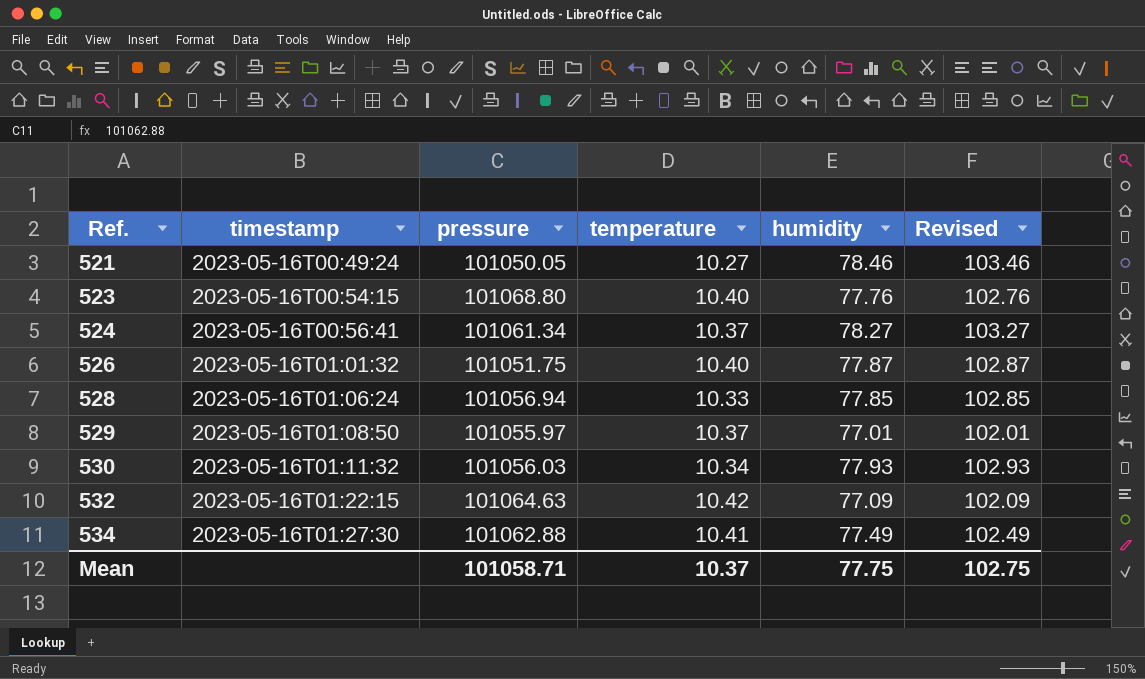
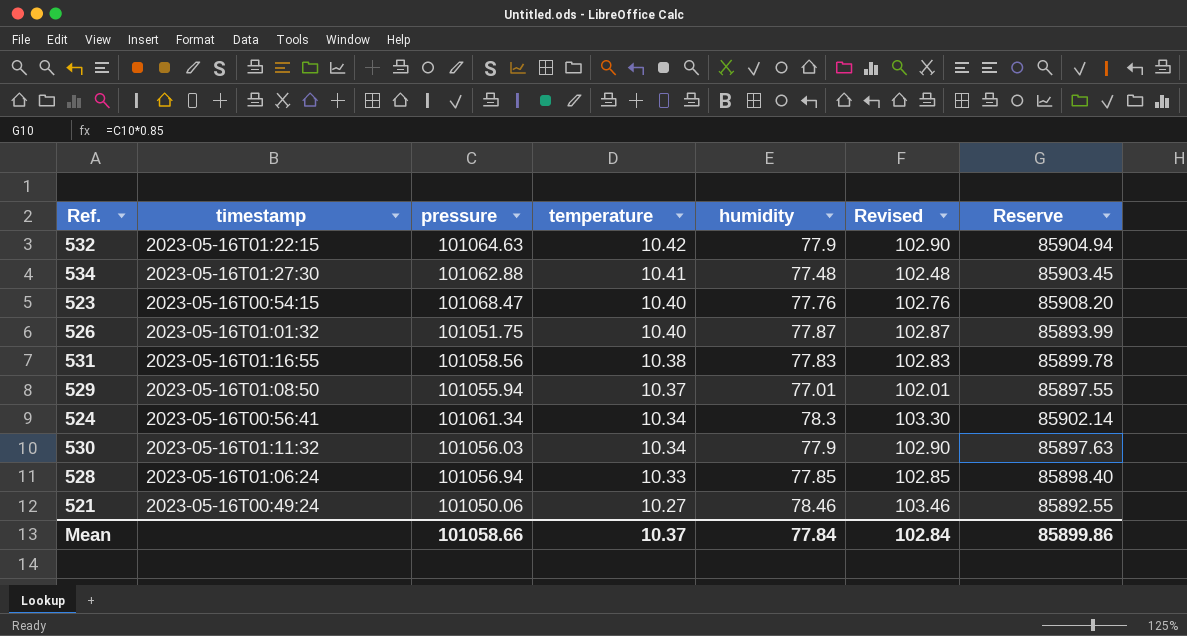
row order: Ref. ascending -> temperature descending
column Reserve | formula: none -> [pressure] * 0.85
532 | humidity: 77.09 -> 77.9
532 | Revised: 102.09 -> 102.90
534 | humidity: 77.49 -> 77.48
534 | Revised: 102.49 -> 102.48
523 | pressure: 101068.80 -> 101068.47
row 531: none -> 2023-05-16T01:16:55 | 101058.56 | 10.38 | 77.83 | 102.83 | 85899.78
529 | pressure: 101055.97 -> 101055.94
524 | temperature: 10.37 -> 10.34
524 | humidity: 78.27 -> 78.3
524 | Revised: 103.27 -> 103.30
530 | humidity: 77.93 -> 77.9
530 | Revised: 102.93 -> 102.90
521 | pressure: 101050.05 -> 101050.06
Mean | pressure: 101058.71 -> 101058.66
Mean | humidity: 77.75 -> 77.84
Mean | Revised: 102.75 -> 102.84

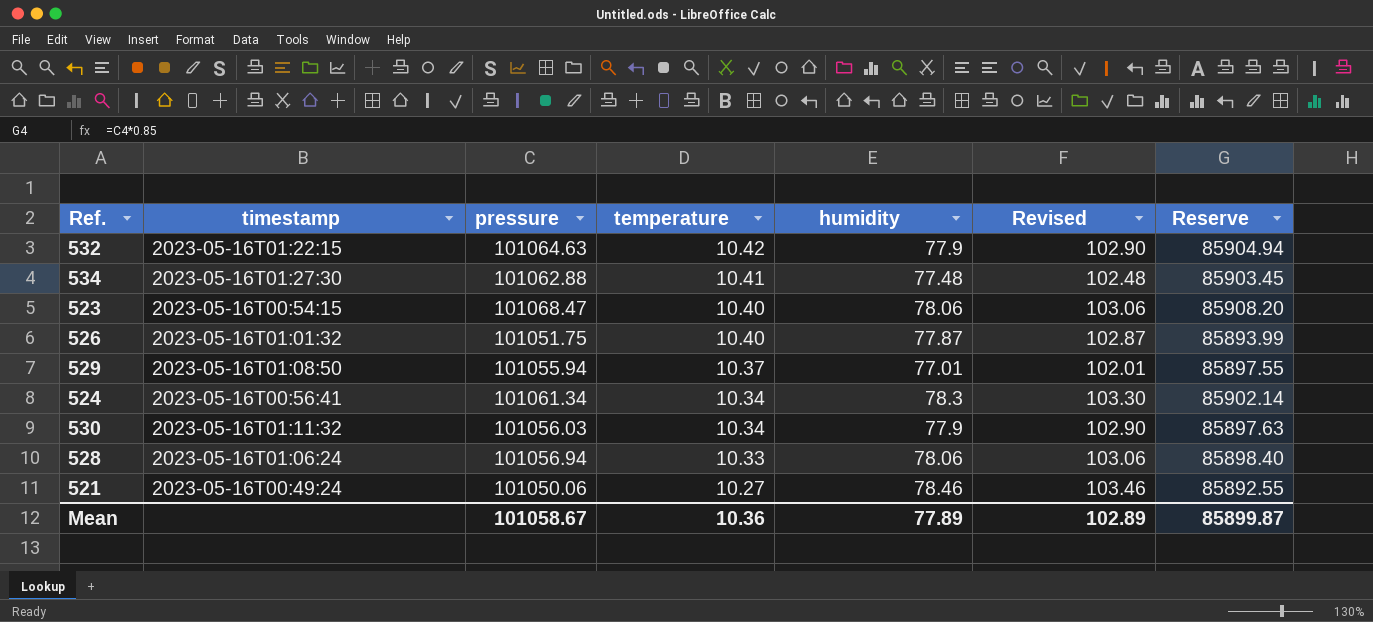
row 531: 2023-05-16T01:16:55 | 101058.56 | 10.38 | 77.83 | 102.83 | 85899.78 -> none
523 | humidity: 77.76 -> 78.06
523 | Revised: 102.76 -> 103.06
528 | humidity: 77.85 -> 78.06
528 | Revised: 102.85 -> 103.06
Mean | pressure: 101058.66 -> 101058.67
Mean | temperature: 10.37 -> 10.36
Mean | humidity: 77.84 -> 77.89
Mean | Revised: 102.84 -> 102.89
Mean | Reserve: 85899.86 -> 85899.87

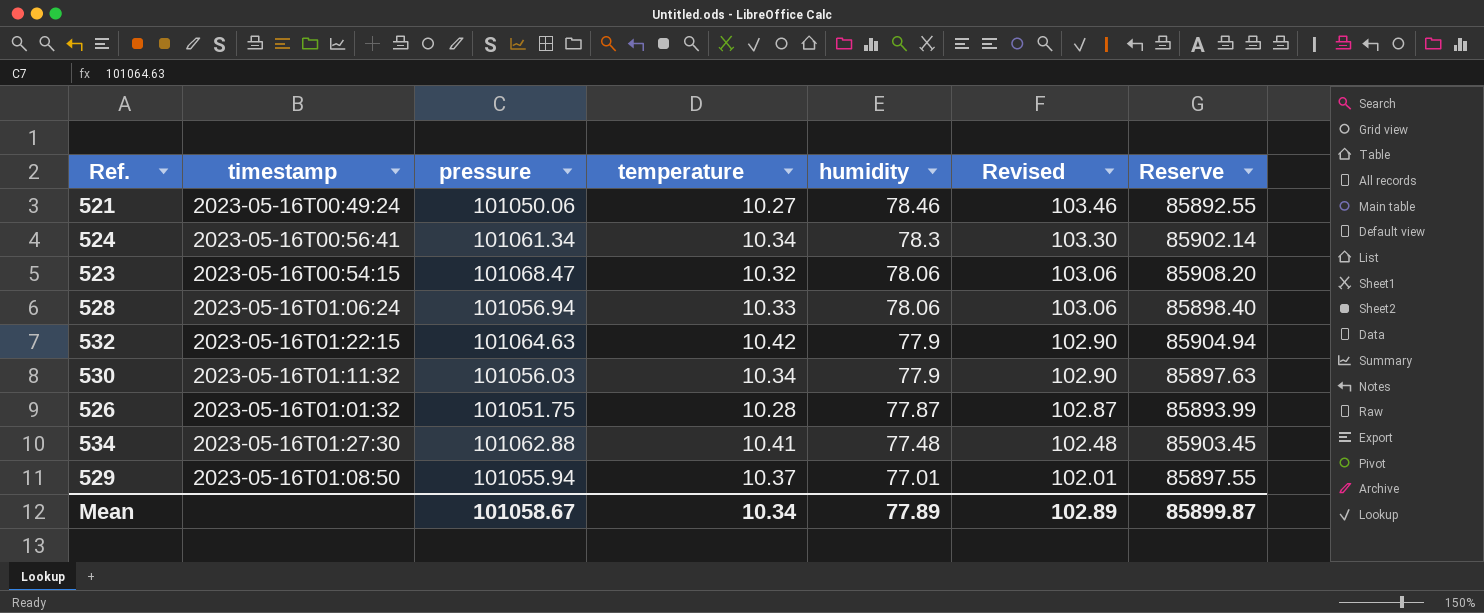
row order: temperature descending -> humidity descending
523 | temperature: 10.40 -> 10.32
526 | temperature: 10.40 -> 10.28
Mean | temperature: 10.36 -> 10.34

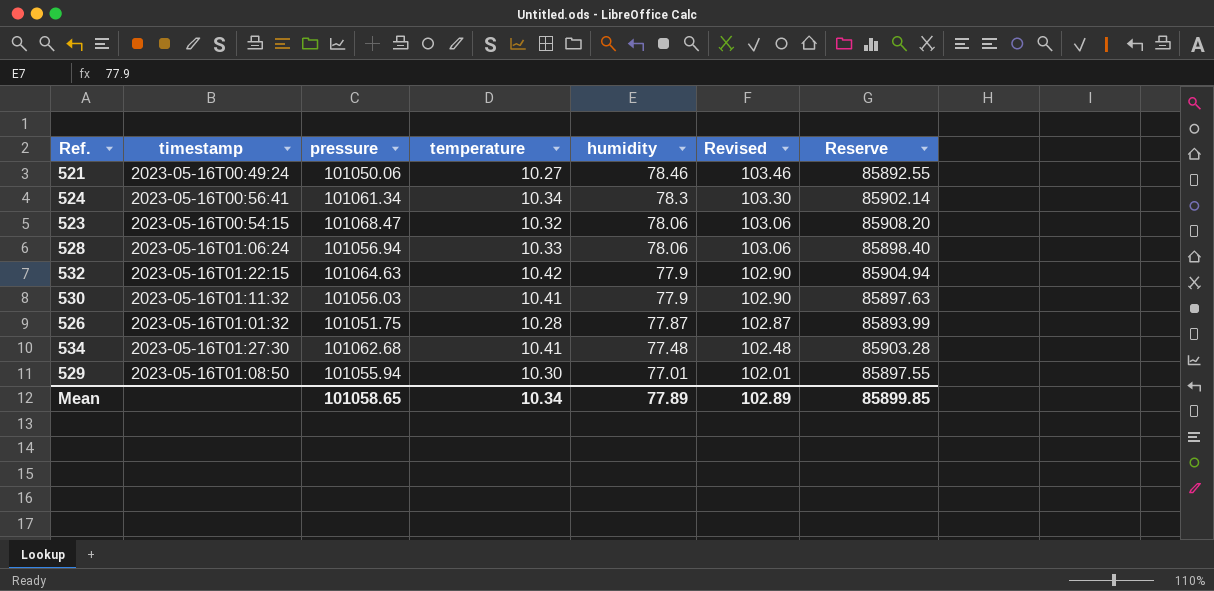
530 | temperature: 10.34 -> 10.41
534 | pressure: 101062.88 -> 101062.68
534 | Reserve: 85903.45 -> 85903.28
529 | temperature: 10.37 -> 10.30
Mean | pressure: 101058.67 -> 101058.65
Mean | Reserve: 85899.87 -> 85899.85

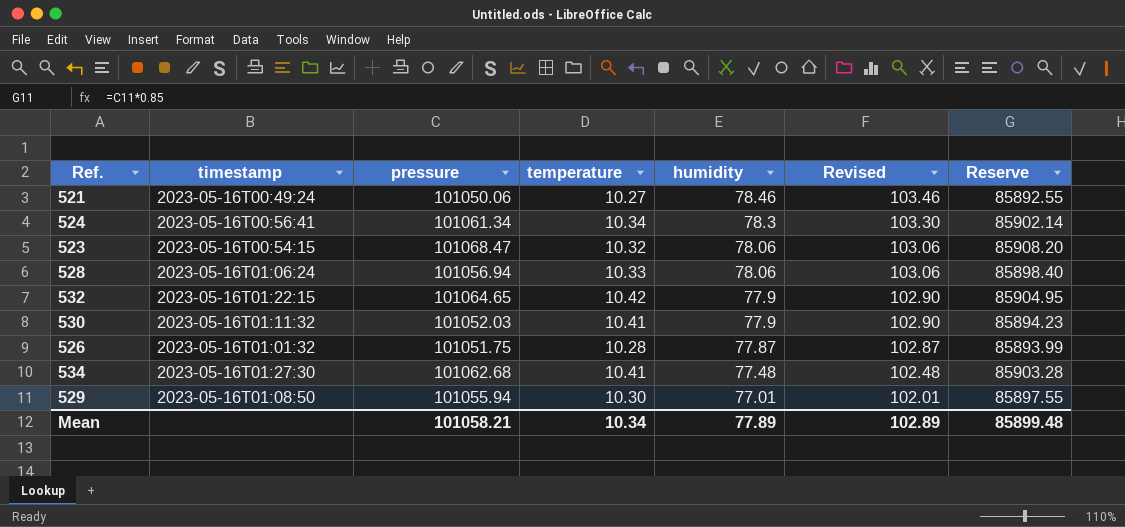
532 | pressure: 101064.63 -> 101064.65
532 | Reserve: 85904.94 -> 85904.95
530 | pressure: 101056.03 -> 101052.03
530 | Reserve: 85897.63 -> 85894.23
Mean | pressure: 101058.65 -> 101058.21
Mean | Reserve: 85899.85 -> 85899.48

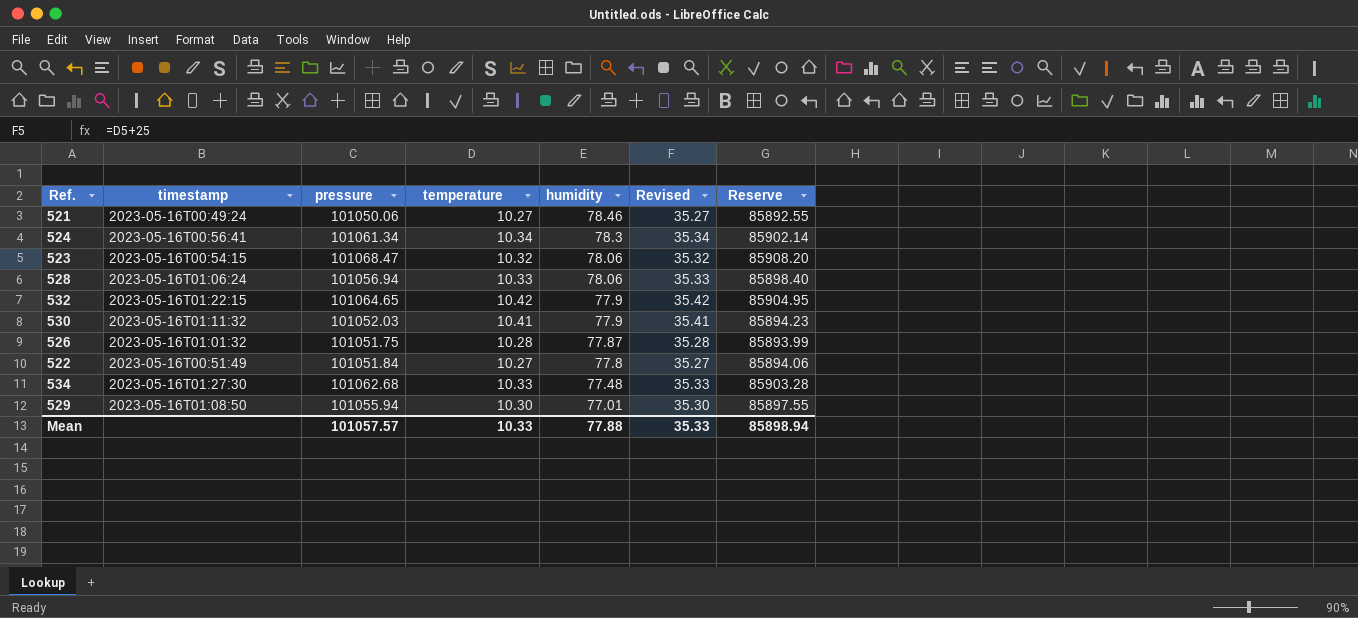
column Revised | formula: [humidity] + 25 -> [temperature] + 25
row 522: none -> 2023-05-16T00:51:49 | 101051.84 | 10.27 | 77.8 | 35.27 | 85894.06
534 | temperature: 10.41 -> 10.33
Mean | pressure: 101058.21 -> 101057.57
Mean | temperature: 10.34 -> 10.33
Mean | humidity: 77.89 -> 77.88
Mean | Revised: 102.89 -> 35.33
Mean | Reserve: 85899.48 -> 85898.94

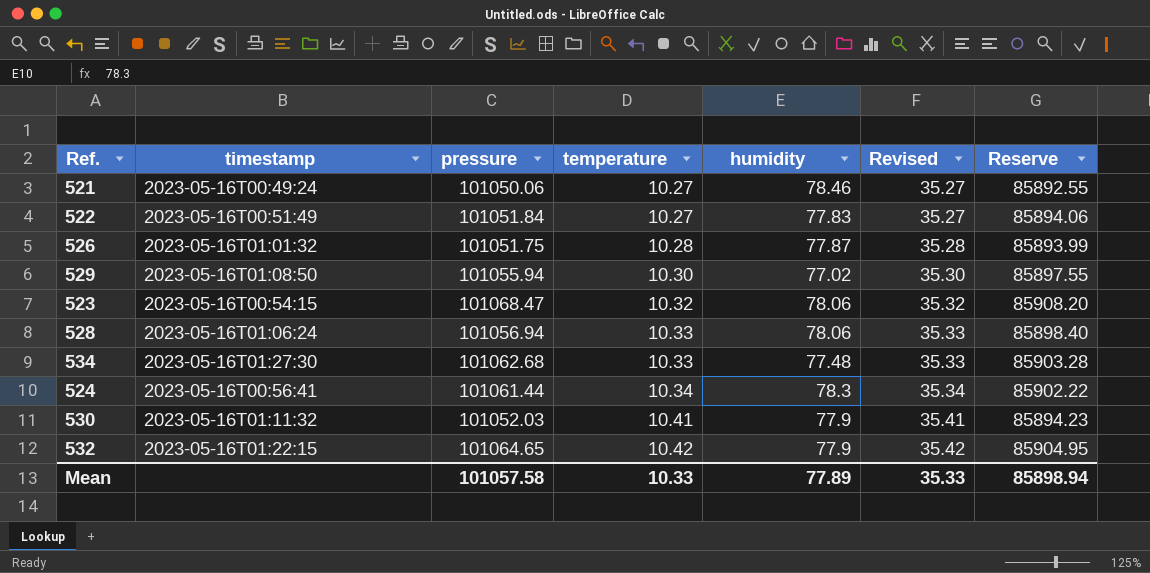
row order: humidity descending -> temperature ascending
522 | humidity: 77.8 -> 77.83
529 | humidity: 77.01 -> 77.02
524 | pressure: 101061.34 -> 101061.44
524 | Reserve: 85902.14 -> 85902.22
Mean | pressure: 101057.57 -> 101057.58
Mean | humidity: 77.88 -> 77.89

